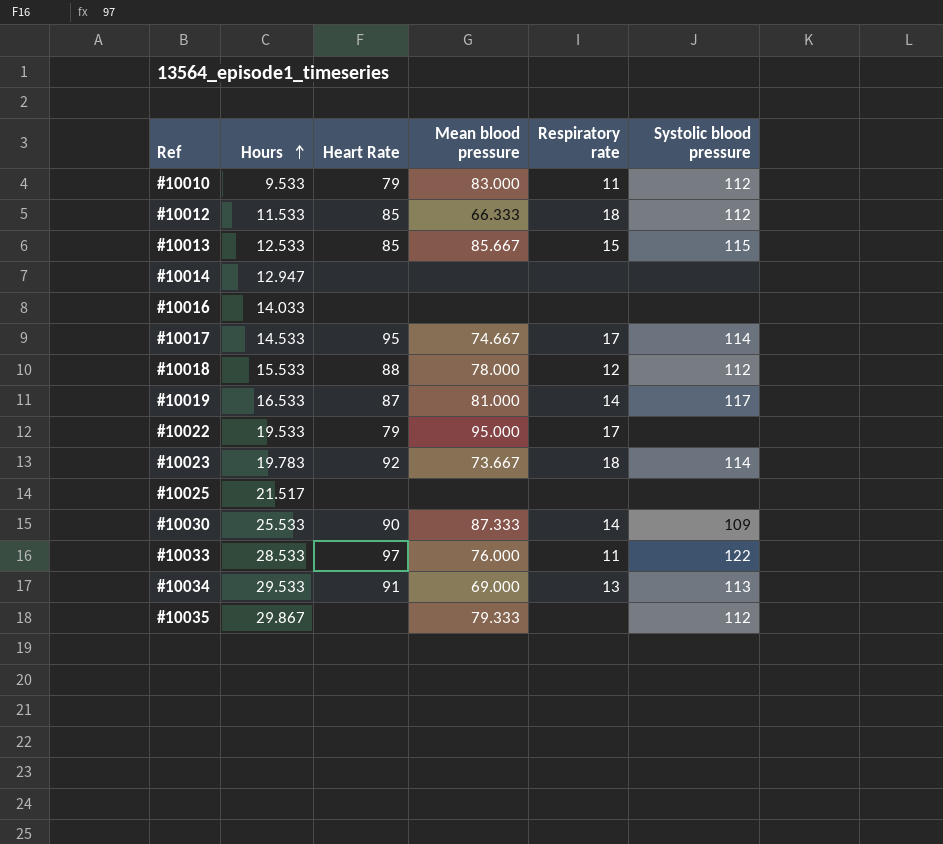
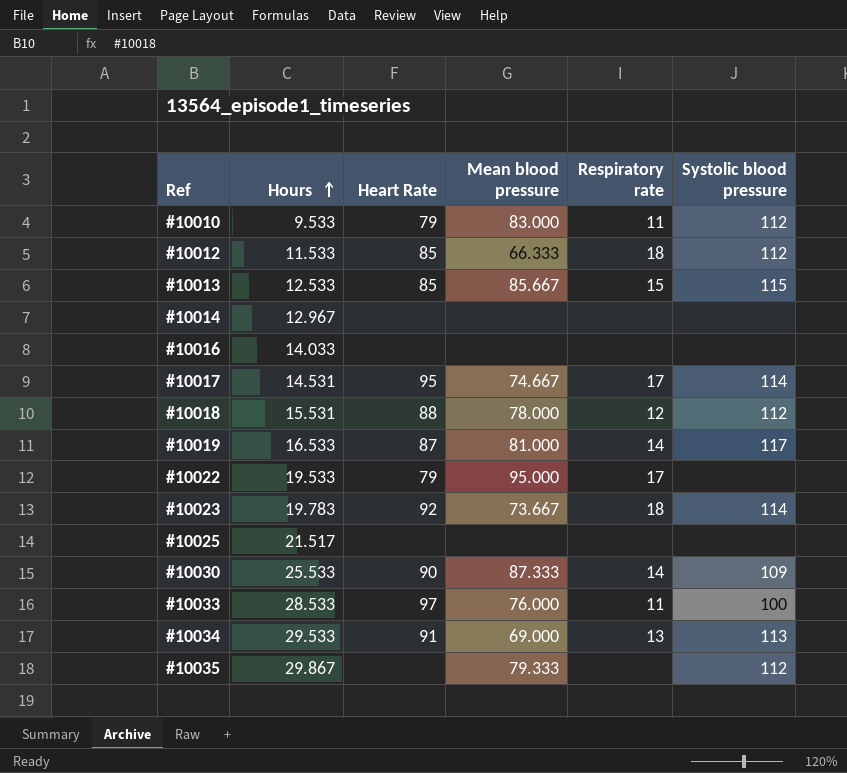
#10014 | Hours: 12.947 -> 12.967
#10017 | Hours: 14.533 -> 14.531
#10018 | Hours: 15.533 -> 15.531
#10033 | Systolic blood pressure: 122 -> 100

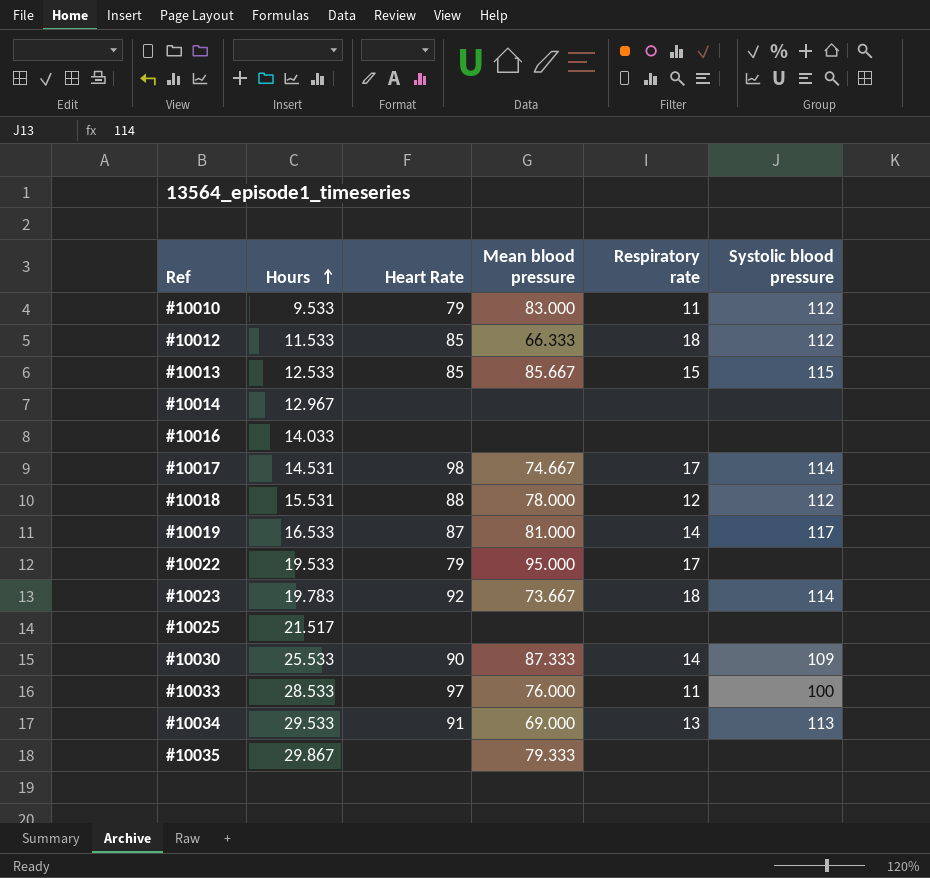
#10017 | Heart Rate: 95 -> 98
#10035 | Systolic blood pressure: 112 -> none

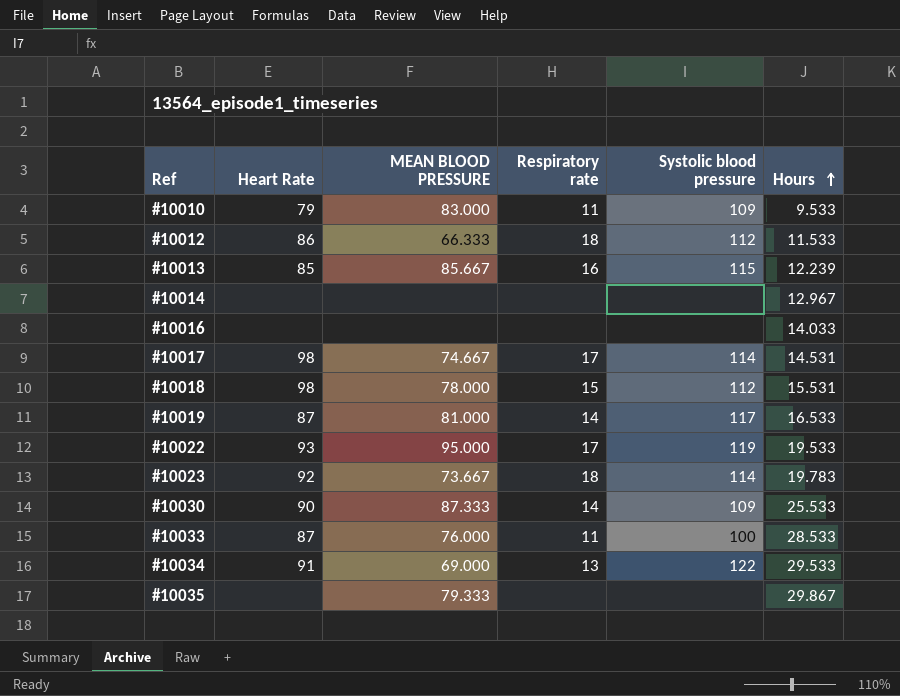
column name: Mean blood pressure -> MEAN BLOOD PRESSURE
column Hours | position: 2 -> 6
row #10025: 21.517 | none | none | none | none -> none
#10010 | Systolic blood pressure: 112 -> 109
#10012 | Heart Rate: 85 -> 86
#10013 | Respiratory rate: 15 -> 16
#10013 | Hours: 12.533 -> 12.239
#10018 | Heart Rate: 88 -> 98
#10018 | Respiratory rate: 12 -> 15
#10022 | Heart Rate: 79 -> 93
#10022 | Systolic blood pressure: none -> 119
#10033 | Heart Rate: 97 -> 87
#10034 | Systolic blood pressure: 113 -> 122

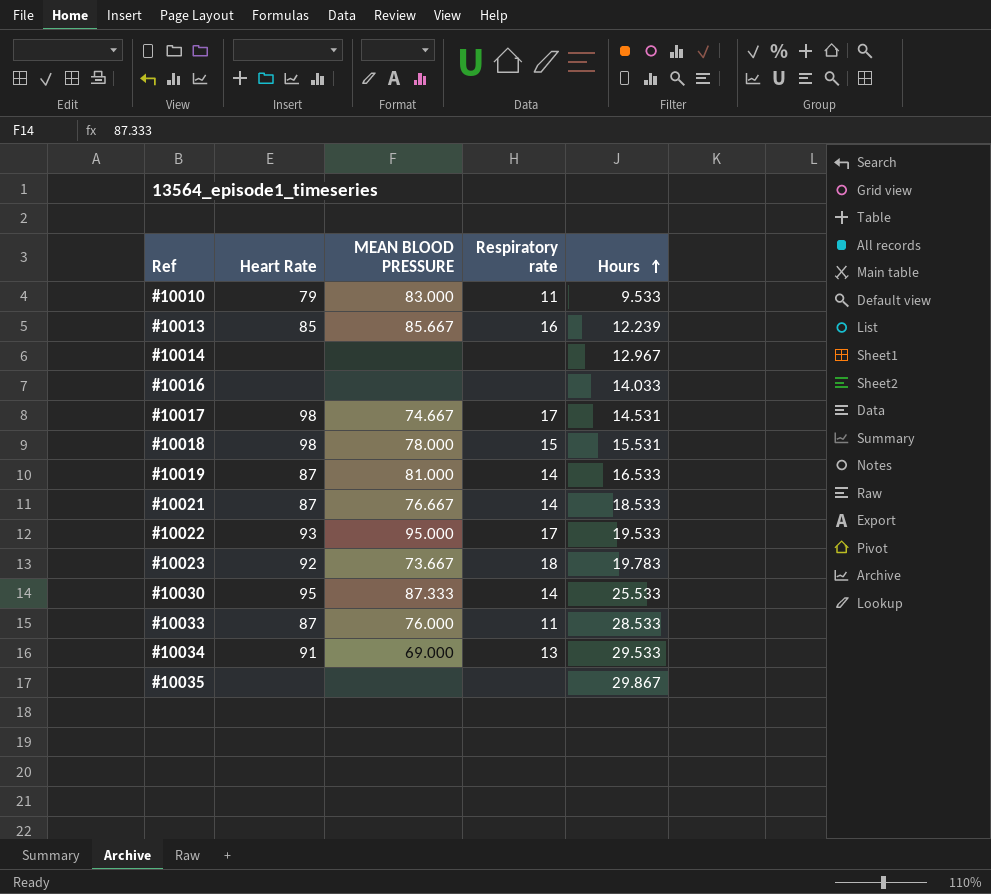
column Systolic blood pressure | position: 5 -> none
row #10012: 86 | 66.333 | 18 | 112 | 11.533 -> none
row #10021: none -> 87 | 76.667 | 14 | 18.533
#10030 | Heart Rate: 90 -> 95
#10035 | MEAN BLOOD PRESSURE: 79.333 -> none

